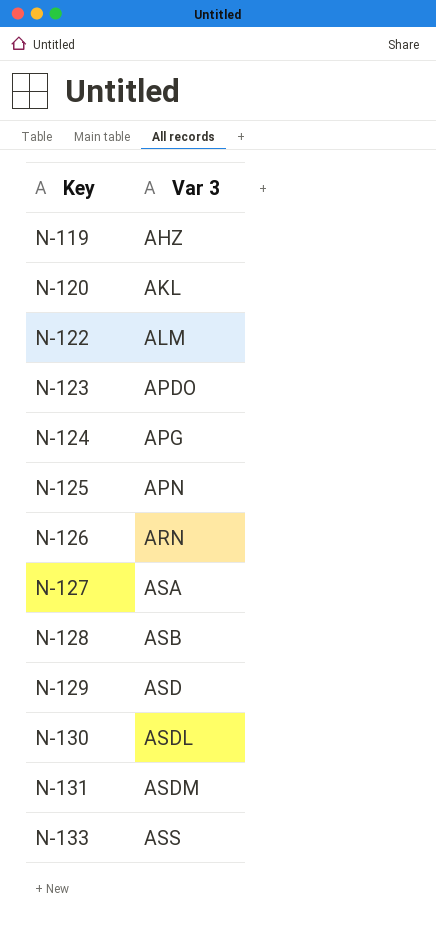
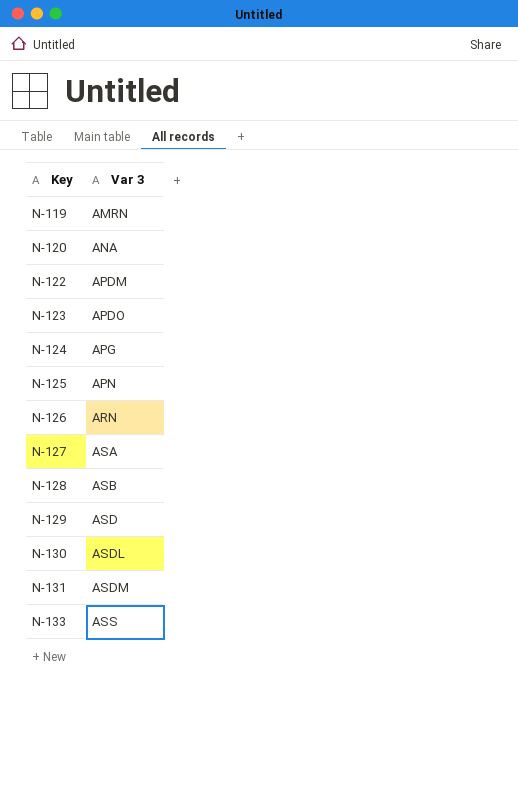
N-119 | Var 3: AHZ -> AMRN
N-120 | Var 3: AKL -> ANA
N-122 | Var 3: ALM -> APDM

